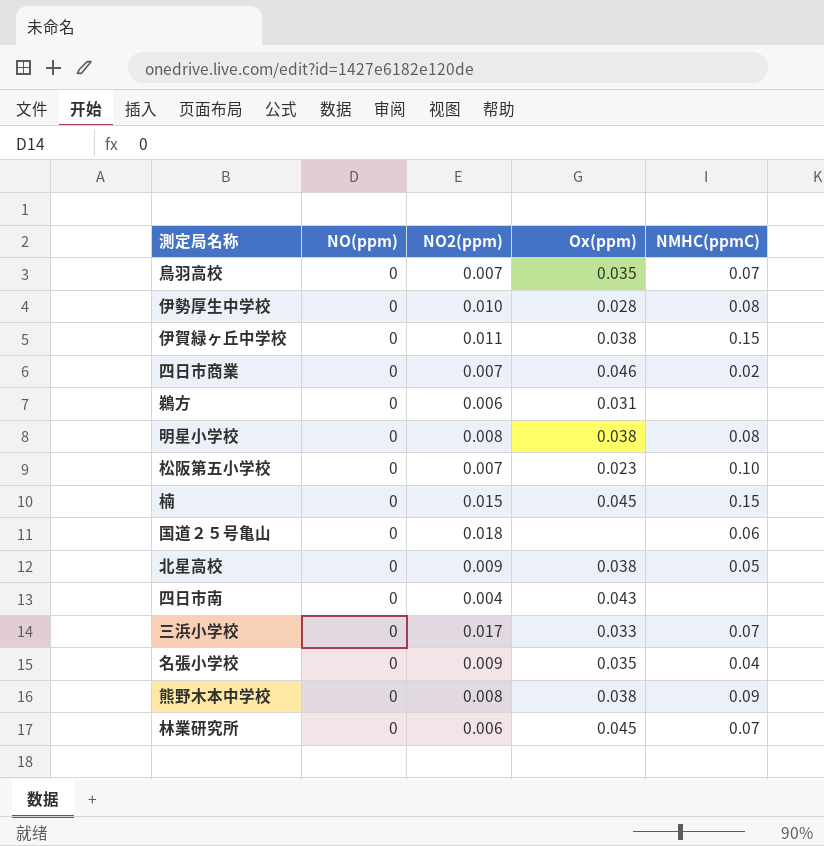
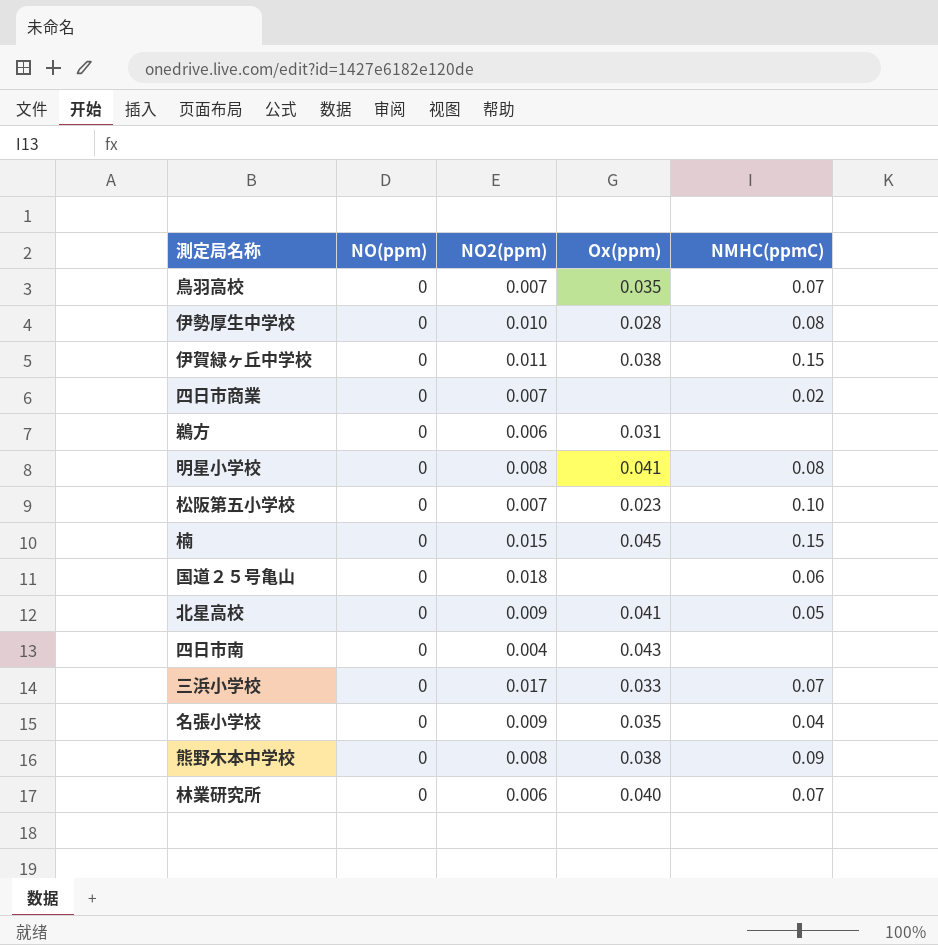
四日市商業 | Ox(ppm): 0.046 -> none
明星小学校 | Ox(ppm): 0.038 -> 0.041
北星高校 | Ox(ppm): 0.038 -> 0.041
林業研究所 | Ox(ppm): 0.045 -> 0.040

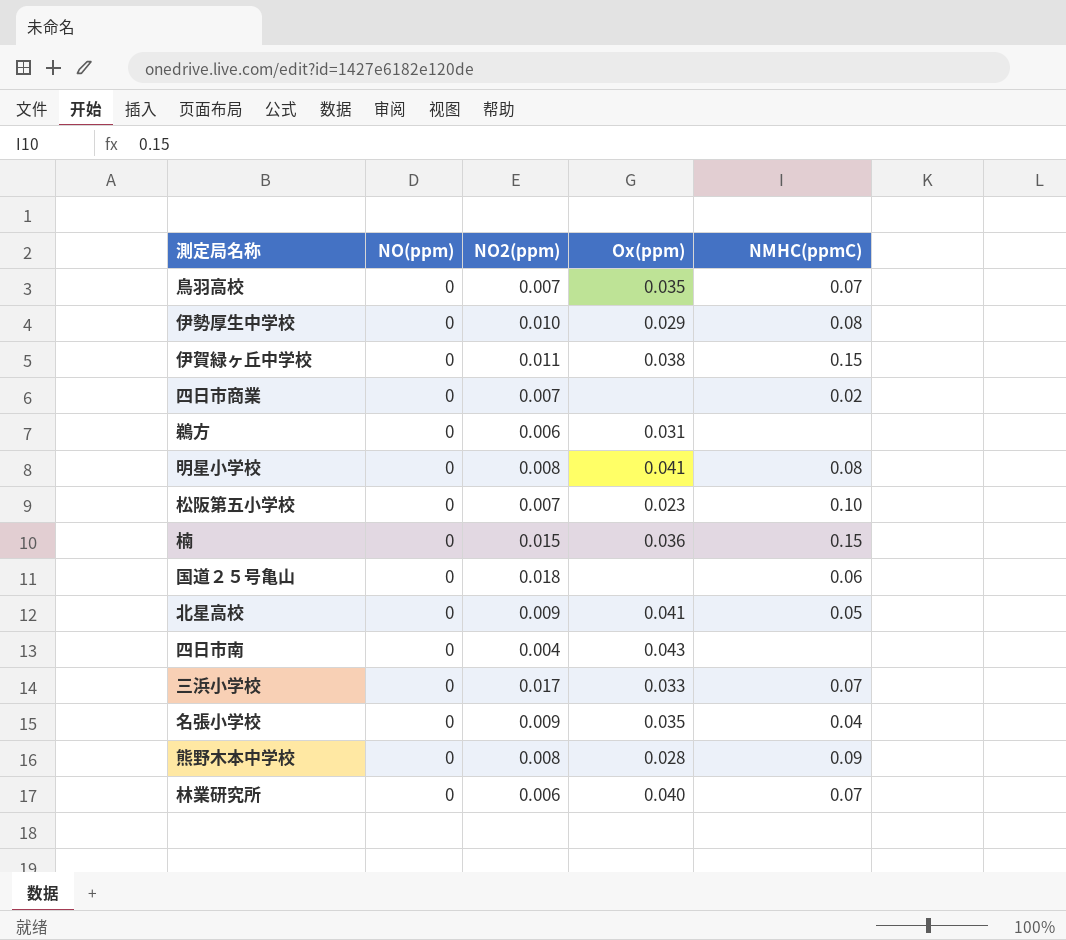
伊勢厚生中学校 | Ox(ppm): 0.028 -> 0.029
楠 | Ox(ppm): 0.045 -> 0.036
熊野木本中学校 | Ox(ppm): 0.038 -> 0.028

